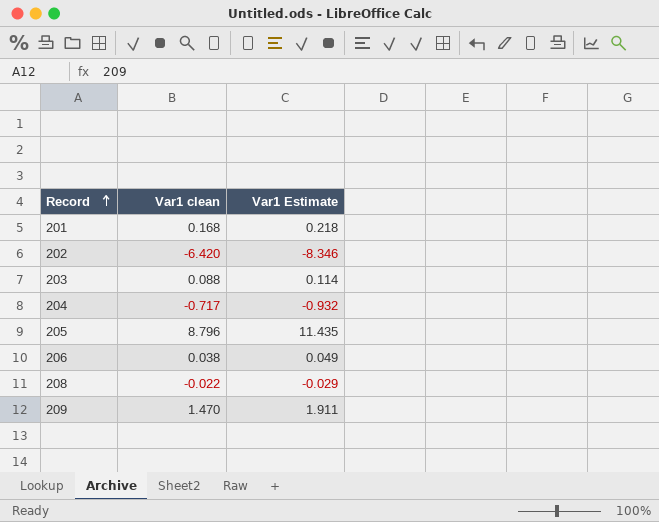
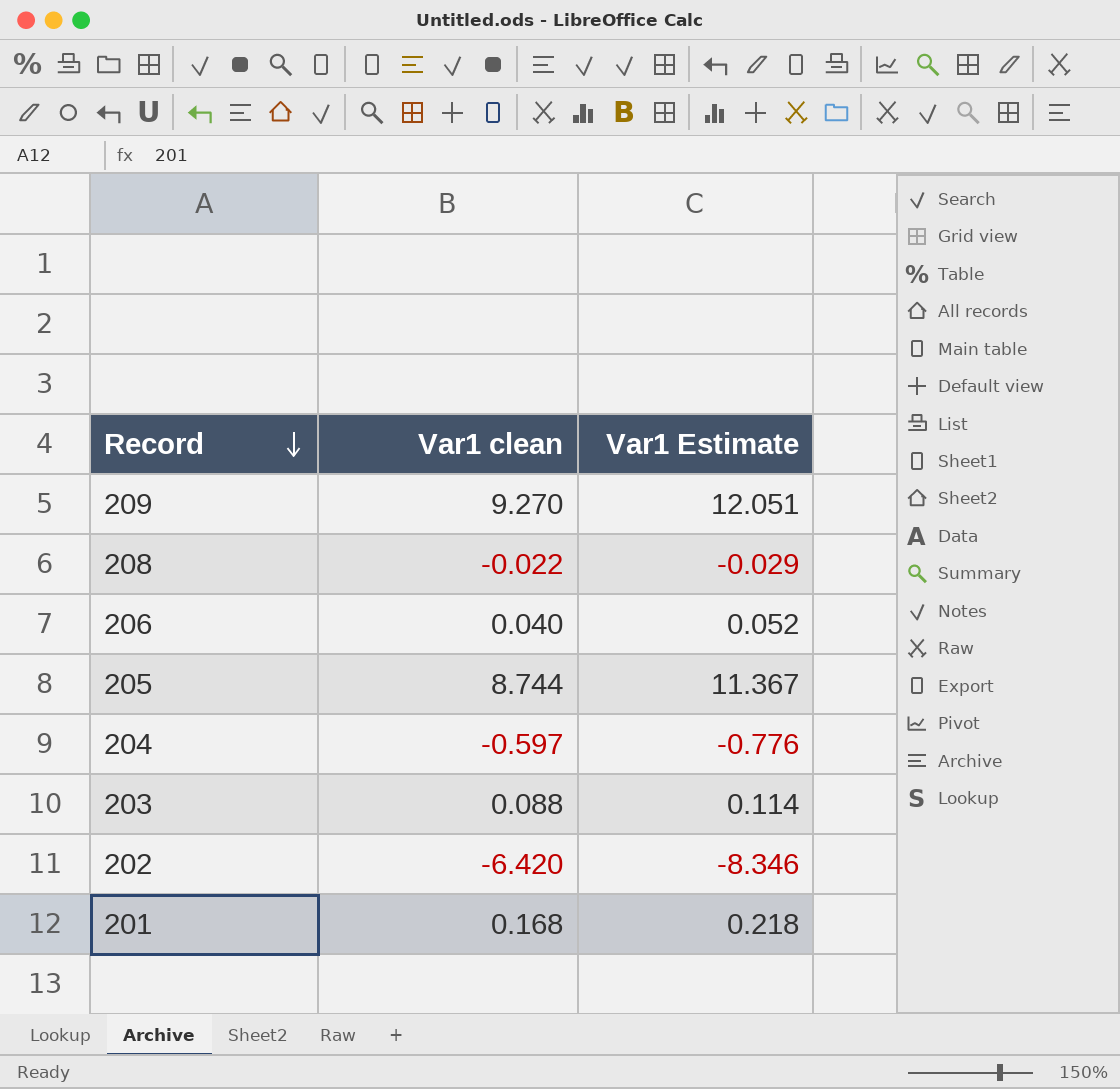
row order: Record ascending -> Record descending
209 | Var1 clean: 1.470 -> 9.270
209 | Var1 Estimate: 1.911 -> 12.051
206 | Var1 clean: 0.038 -> 0.040
206 | Var1 Estimate: 0.049 -> 0.052
205 | Var1 clean: 8.796 -> 8.744
205 | Var1 Estimate: 11.435 -> 11.367
204 | Var1 clean: -0.717 -> -0.597
204 | Var1 Estimate: -0.932 -> -0.776

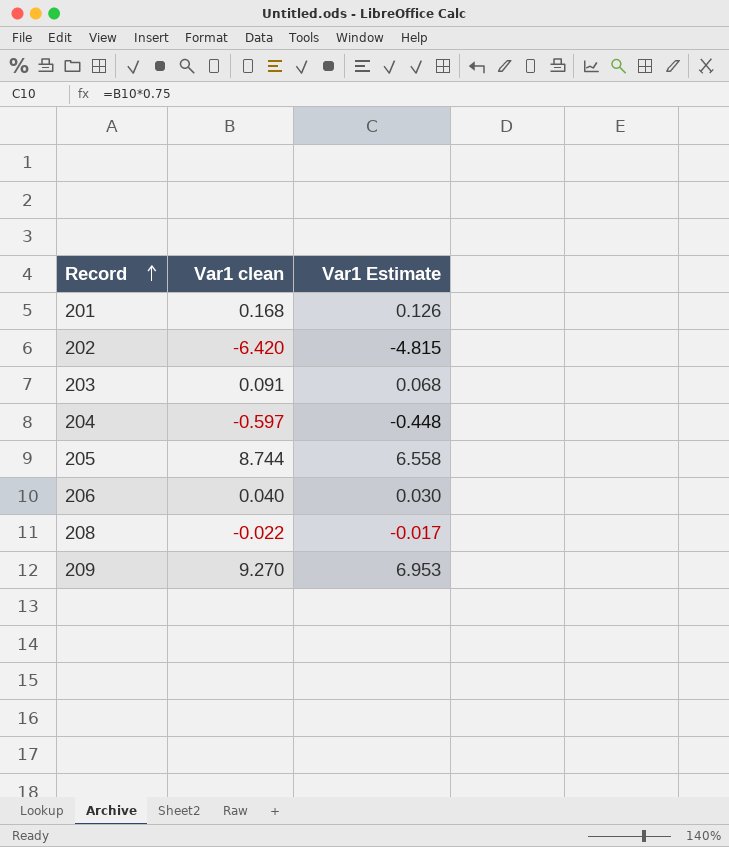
row order: Record descending -> Record ascending
column Var1 Estimate | formula: [Var1 clean] * 1.3 -> [Var1 clean] * 0.75
203 | Var1 clean: 0.088 -> 0.091

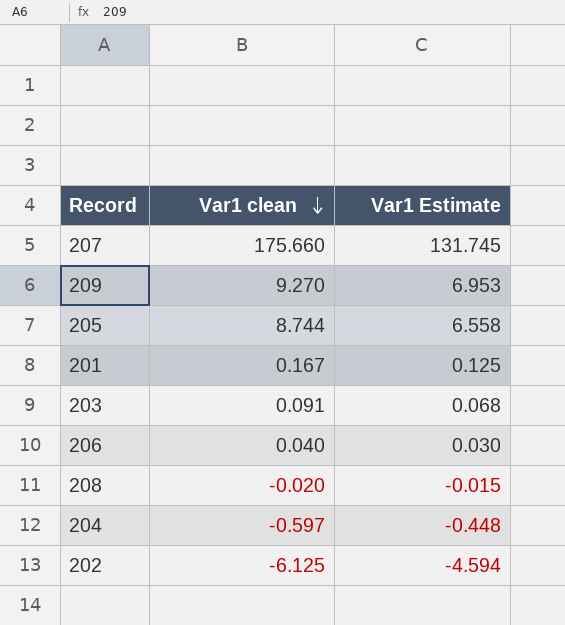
row order: Record ascending -> Var1 clean descending
row 207: none -> 175.660 | 131.745
201 | Var1 clean: 0.168 -> 0.167
201 | Var1 Estimate: 0.126 -> 0.125
208 | Var1 clean: -0.022 -> -0.020
208 | Var1 Estimate: -0.017 -> -0.015
202 | Var1 clean: -6.420 -> -6.125
202 | Var1 Estimate: -4.815 -> -4.594

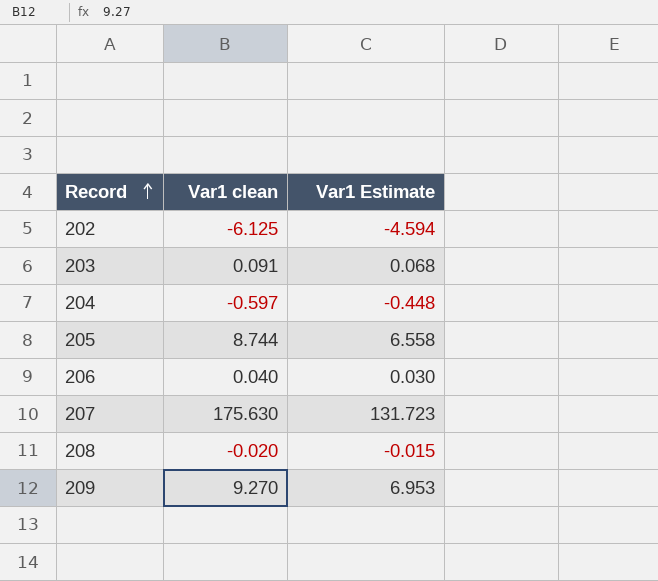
row order: Var1 clean descending -> Record ascending
row 201: 0.167 | 0.125 -> none
207 | Var1 clean: 175.660 -> 175.630
207 | Var1 Estimate: 131.745 -> 131.723

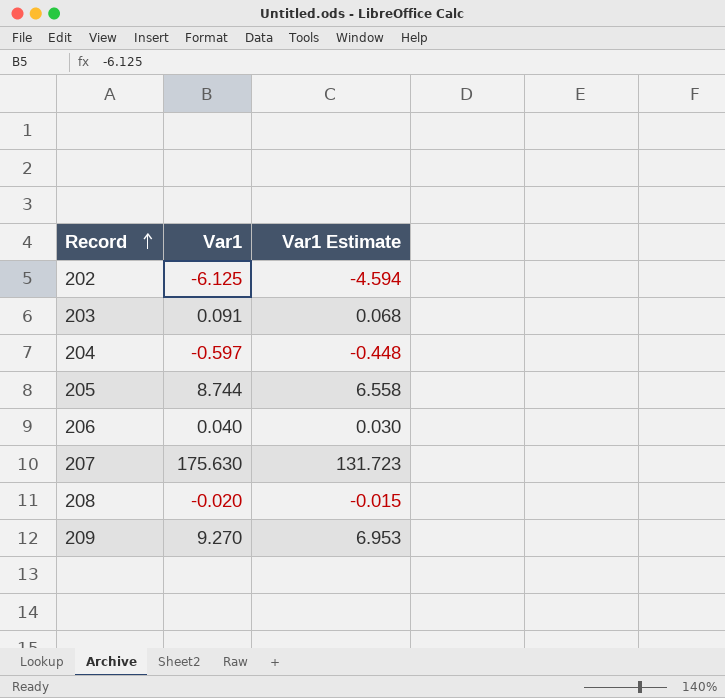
column name: Var1 clean -> Var1

